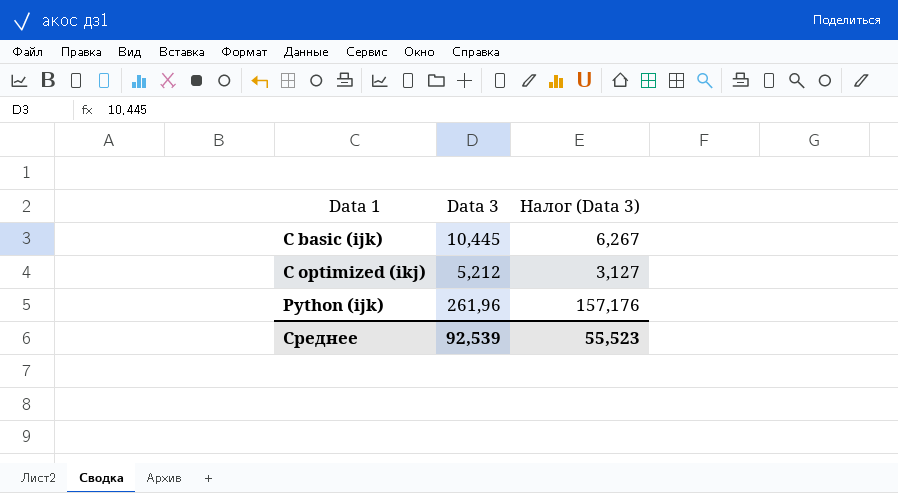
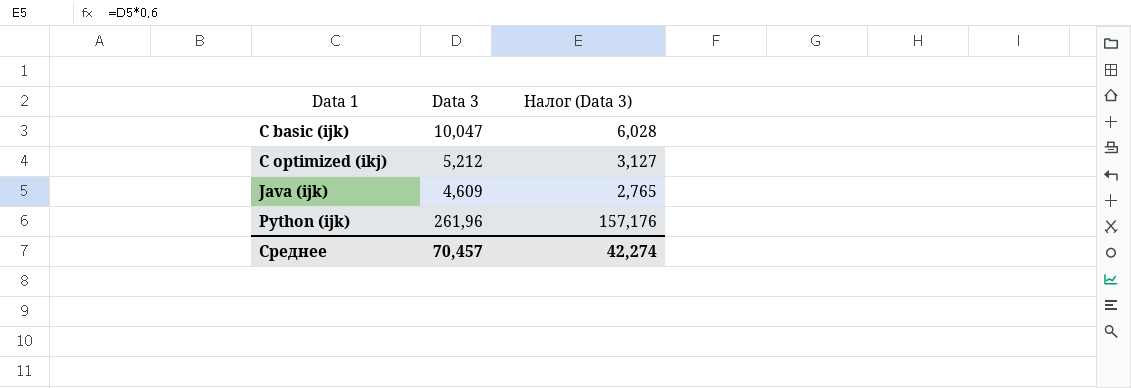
C basic (ijk) | Data 3: 10,445 -> 10,047
C basic (ijk) | Налог (Data 3): 6,267 -> 6,028
row Java (ijk): none -> 4,609 | 2,765
Среднее | Data 3: 92,539 -> 70,457
Среднее | Налог (Data 3): 55,523 -> 42,274

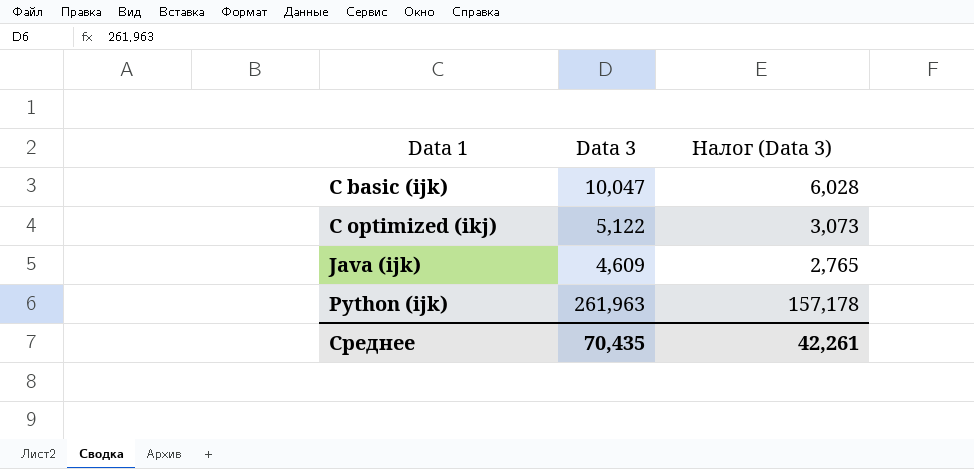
C optimized (ikj) | Data 3: 5,212 -> 5,122
C optimized (ikj) | Налог (Data 3): 3,127 -> 3,073
Python (ijk) | Data 3: 261,96 -> 261,963
Python (ijk) | Налог (Data 3): 157,176 -> 157,178
Среднее | Data 3: 70,457 -> 70,435
Среднее | Налог (Data 3): 42,274 -> 42,261

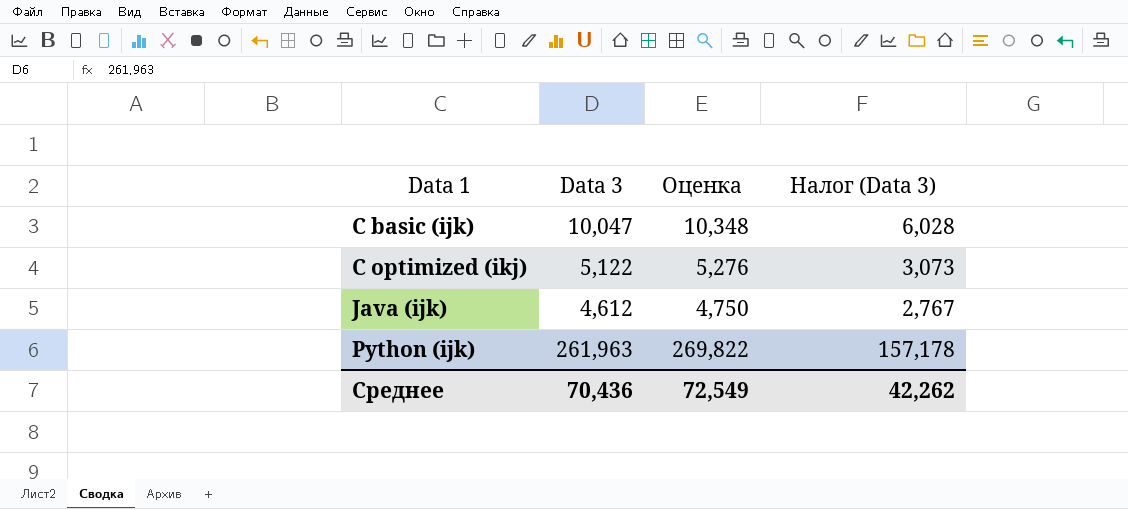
column Оценка | formula: none -> [Data 3] * 1,03
Java (ijk) | Data 3: 4,609 -> 4,612
Java (ijk) | Налог (Data 3): 2,765 -> 2,767
Среднее | Data 3: 70,435 -> 70,436
Среднее | Налог (Data 3): 42,261 -> 42,262

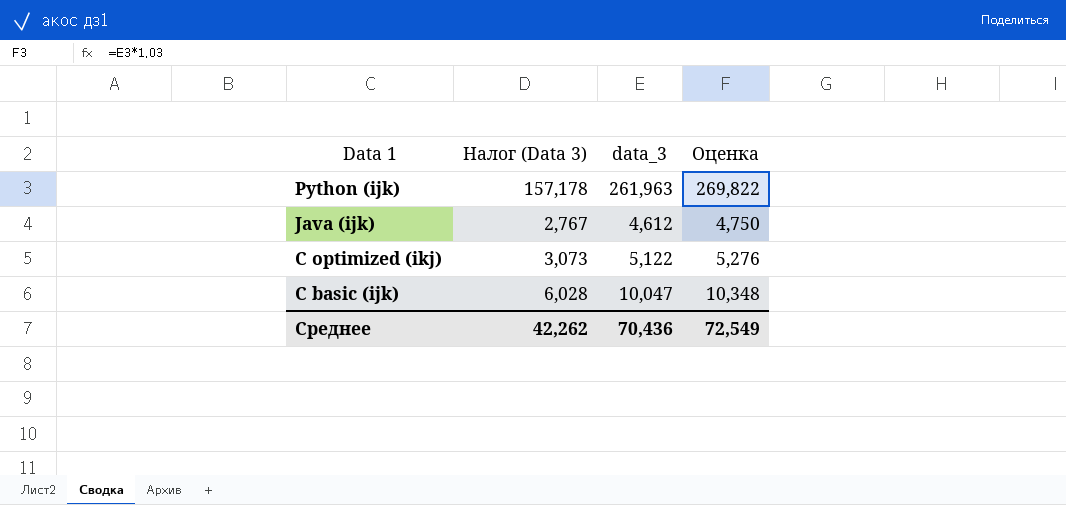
row order: Data 1 ascending -> Data 1 descending
column Налог (Data 3) | position: 4 -> 2
column name: Data 3 -> data_3

